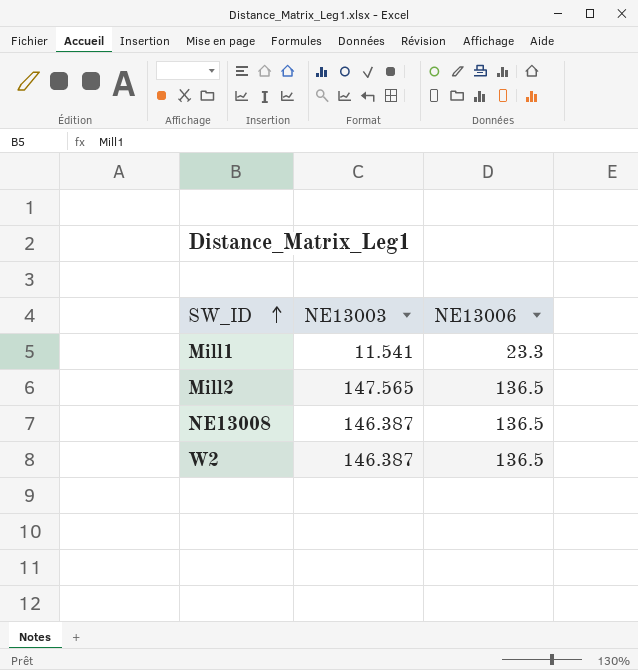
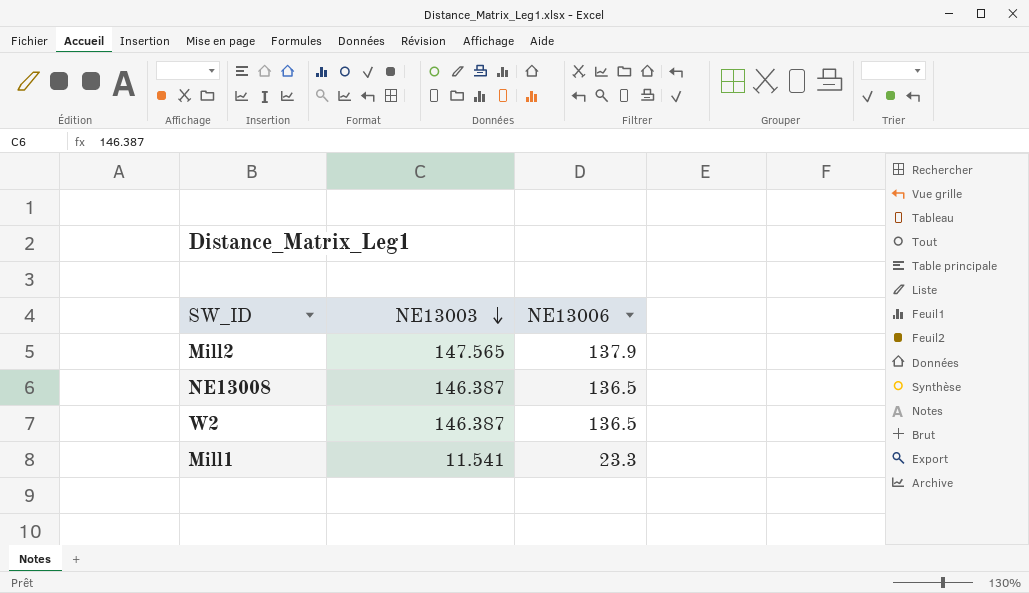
row order: SW_ID ascending -> NE13003 descending
Mill2 | NE13006: 136.5 -> 137.9

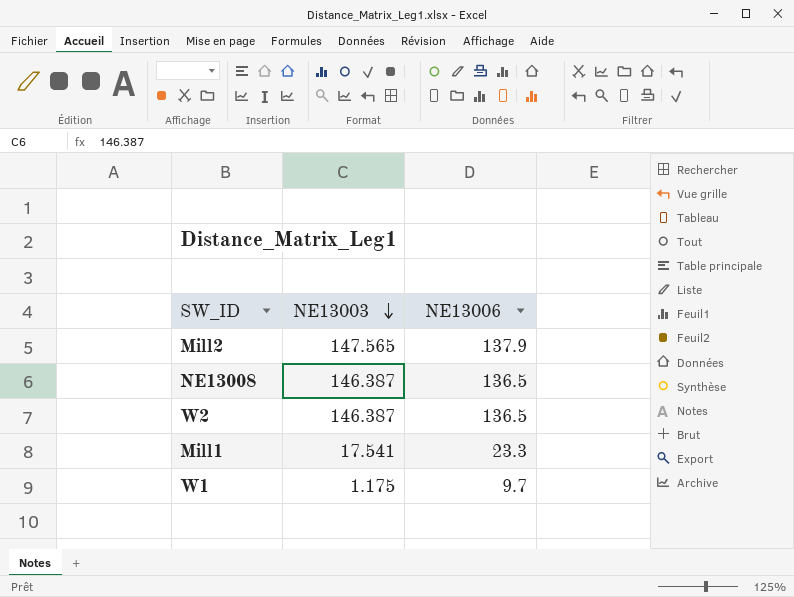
Mill1 | NE13003: 11.541 -> 17.541
row W1: none -> 1.175 | 9.7

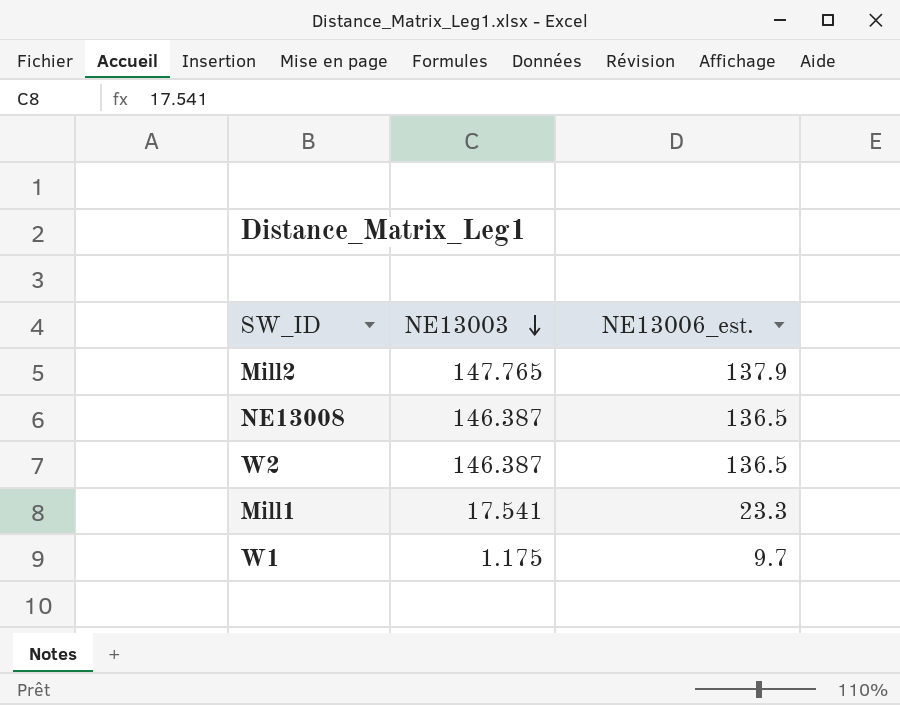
column name: NE13006 -> NE13006_est.
Mill2 | NE13003: 147.565 -> 147.765

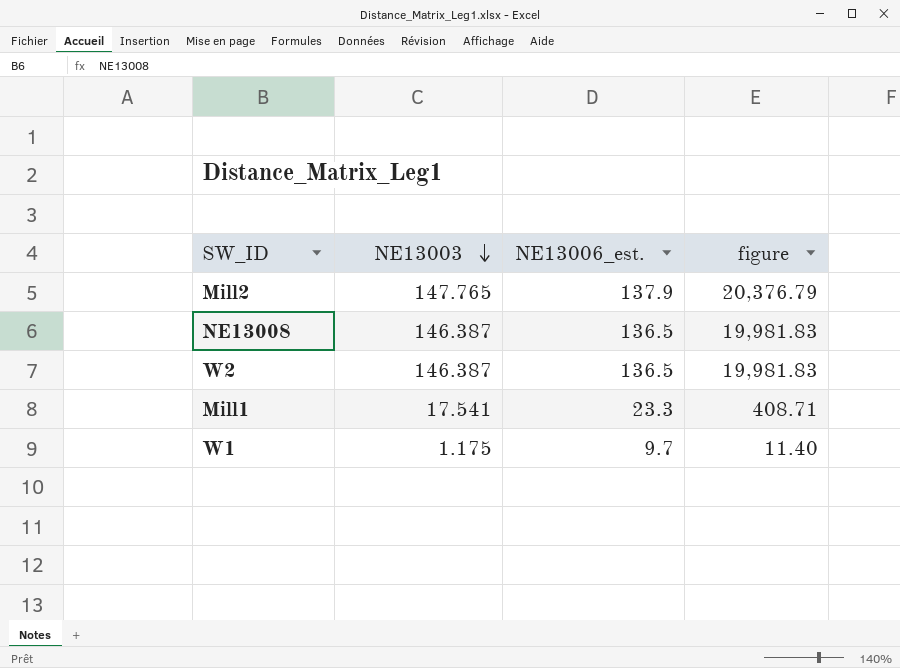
column figure | formula: none -> [NE13003] * [NE13006_est.]

